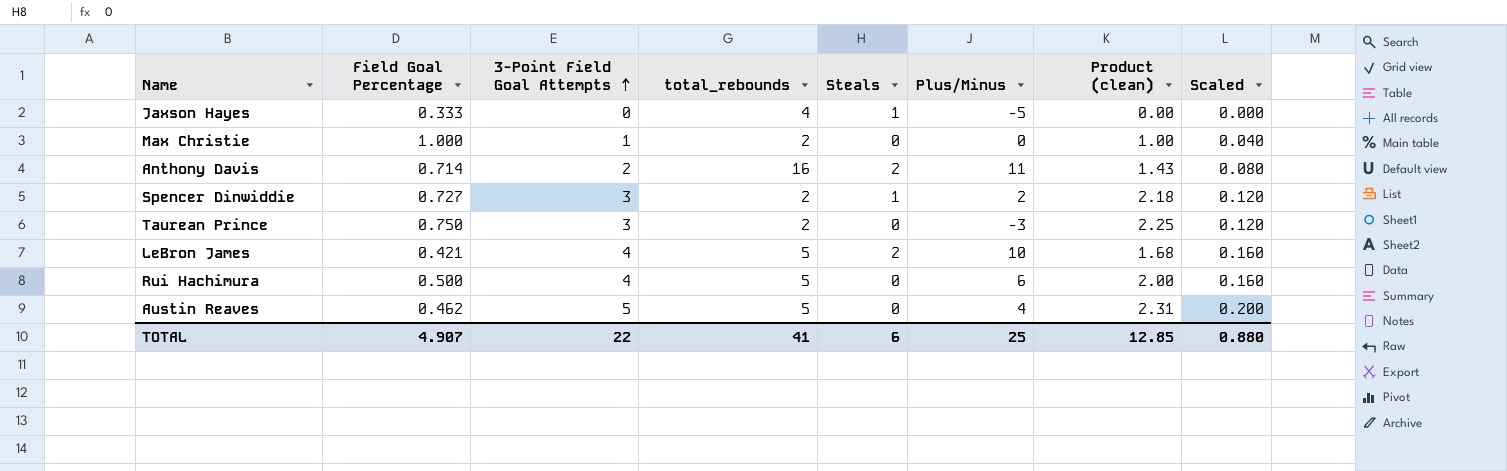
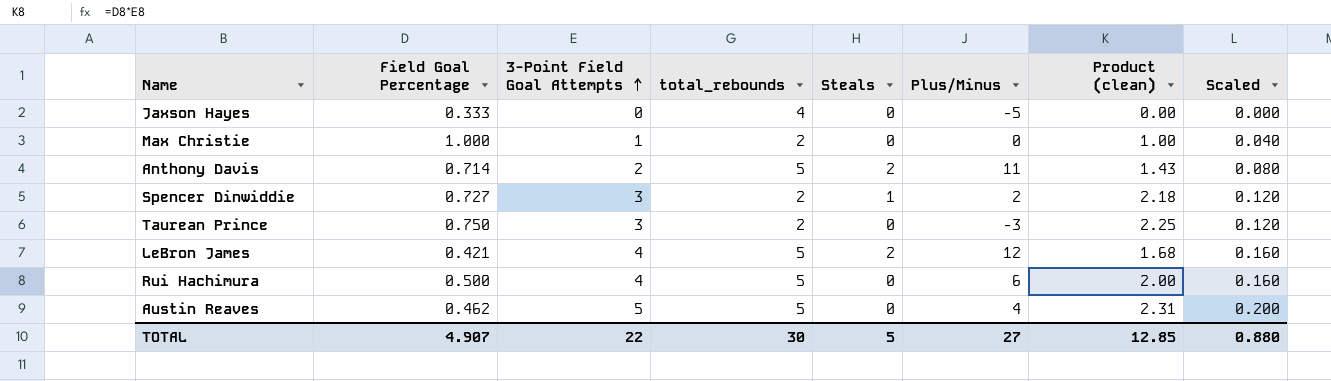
Jaxson Hayes | Steals: 1 -> 0
Anthony Davis | total_rebounds: 16 -> 5
LeBron James | Plus/Minus: 10 -> 12
TOTAL | total_rebounds: 41 -> 30
TOTAL | Steals: 6 -> 5
TOTAL | Plus/Minus: 25 -> 27

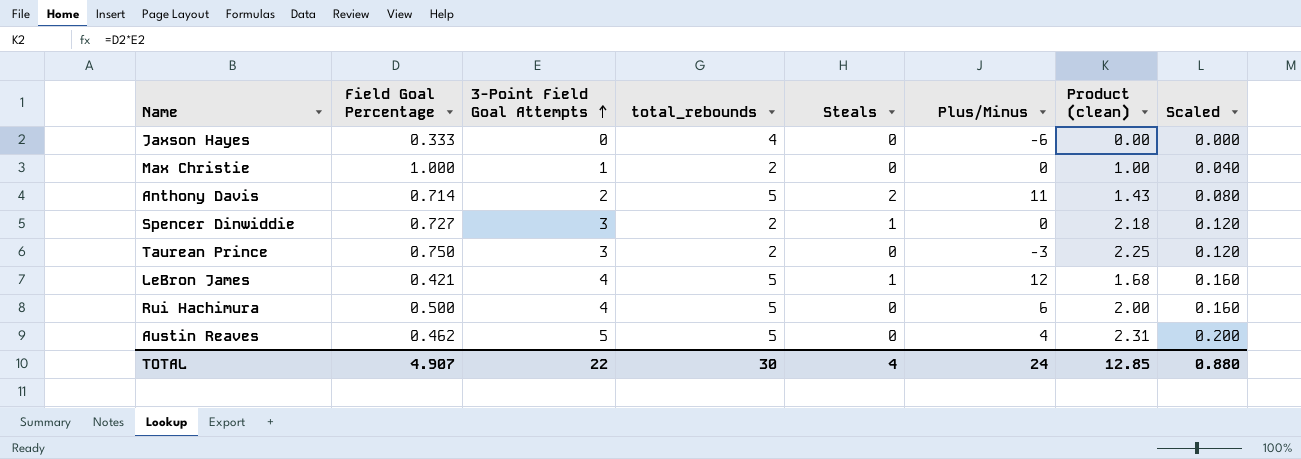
Jaxson Hayes | Plus/Minus: -5 -> -6
Spencer Dinwiddie | Plus/Minus: 2 -> 0
LeBron James | Steals: 2 -> 1
TOTAL | Steals: 5 -> 4
TOTAL | Plus/Minus: 27 -> 24

